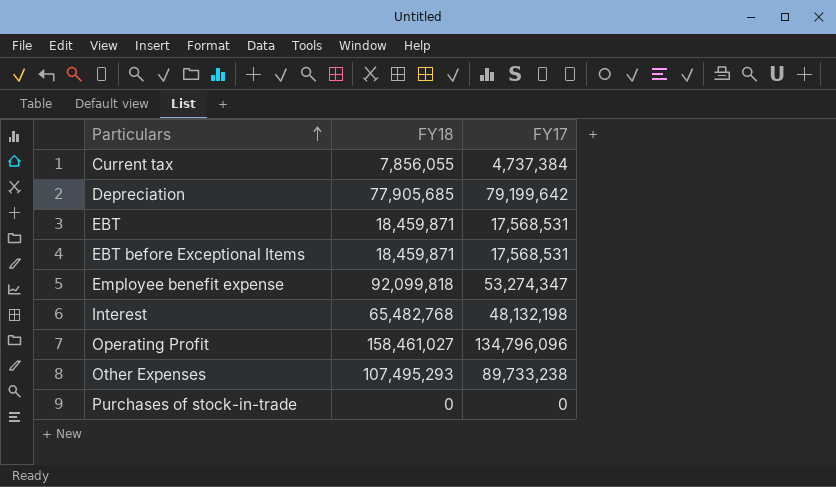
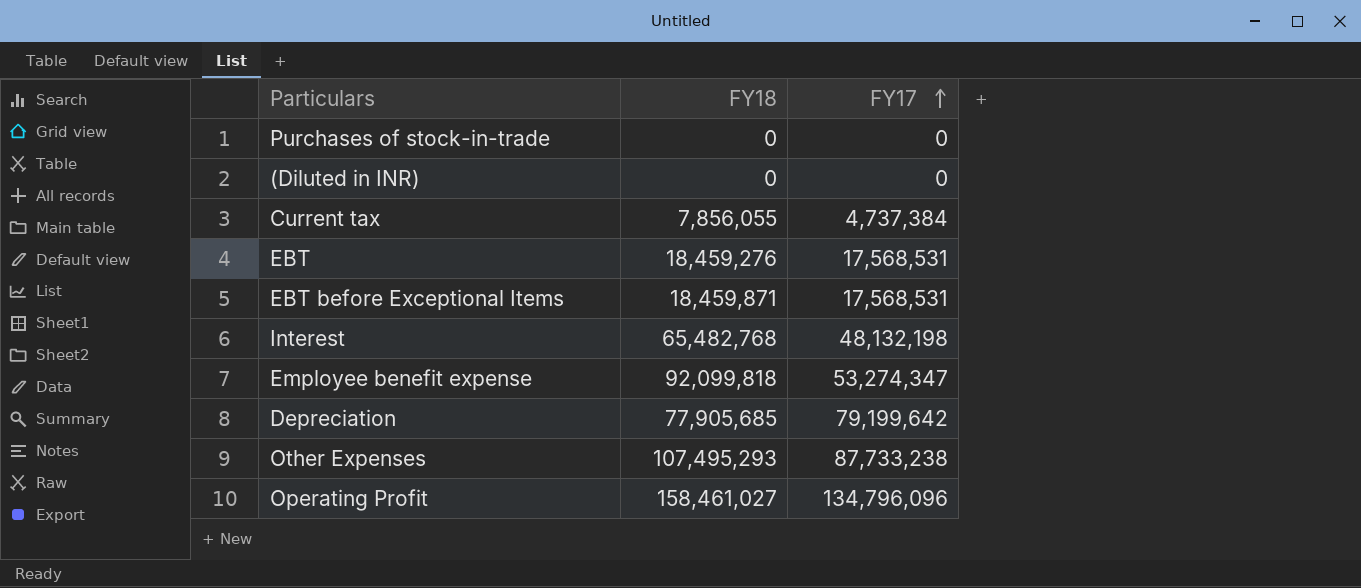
row order: Particulars ascending -> FY17 ascending
row (Diluted in INR): none -> 0 | 0
EBT | FY18: 18,459,871 -> 18,459,276
Other Expenses | FY17: 89,733,238 -> 87,733,238

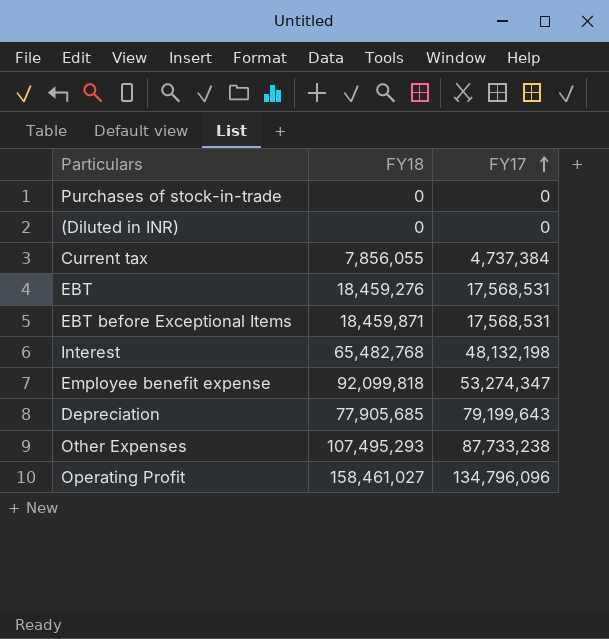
Depreciation | FY17: 79,199,642 -> 79,199,643

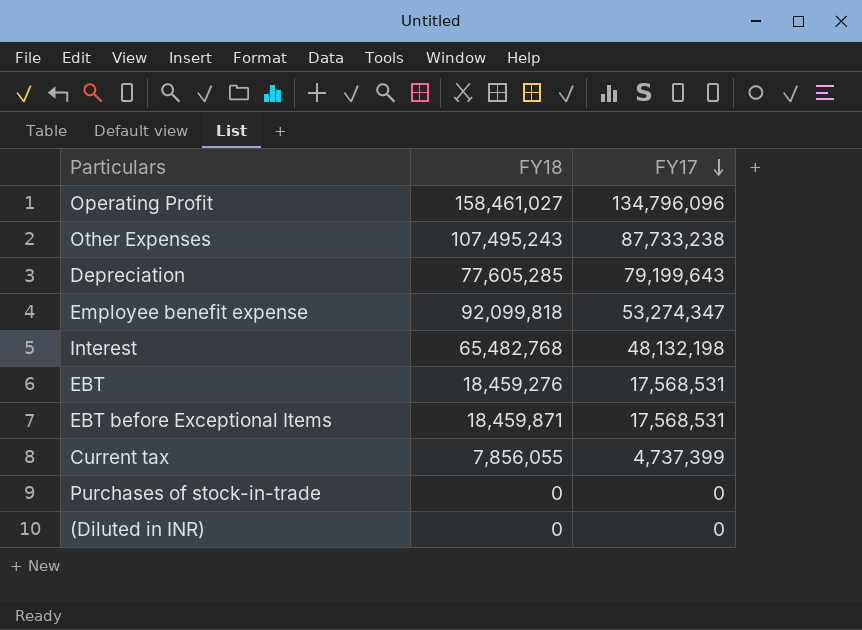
row order: FY17 ascending -> FY17 descending
Other Expenses | FY18: 107,495,293 -> 107,495,243
Depreciation | FY18: 77,905,685 -> 77,605,285
Current tax | FY17: 4,737,384 -> 4,737,399

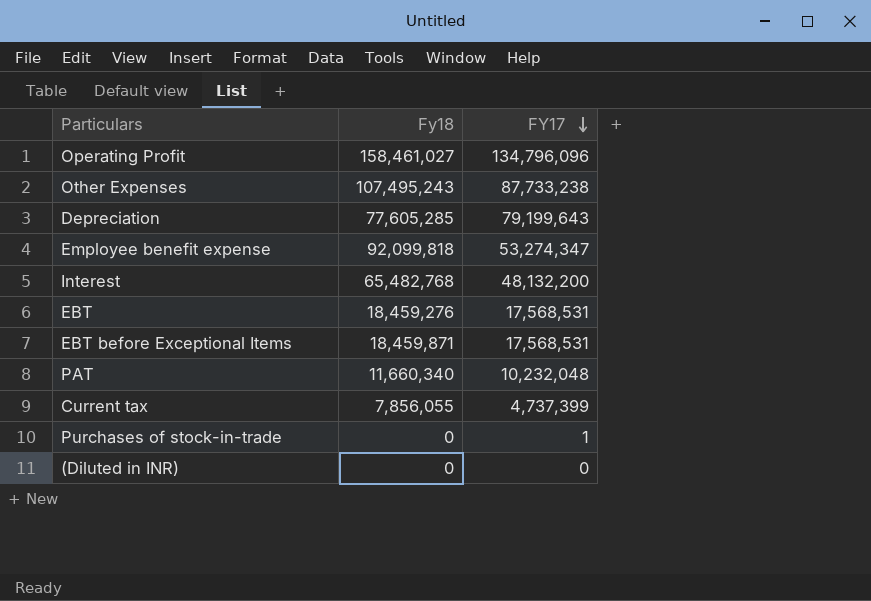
column name: FY18 -> Fy18
Interest | FY17: 48,132,198 -> 48,132,200
row PAT: none -> 11,660,340 | 10,232,048
Purchases of stock-in-trade | FY17: 0 -> 1

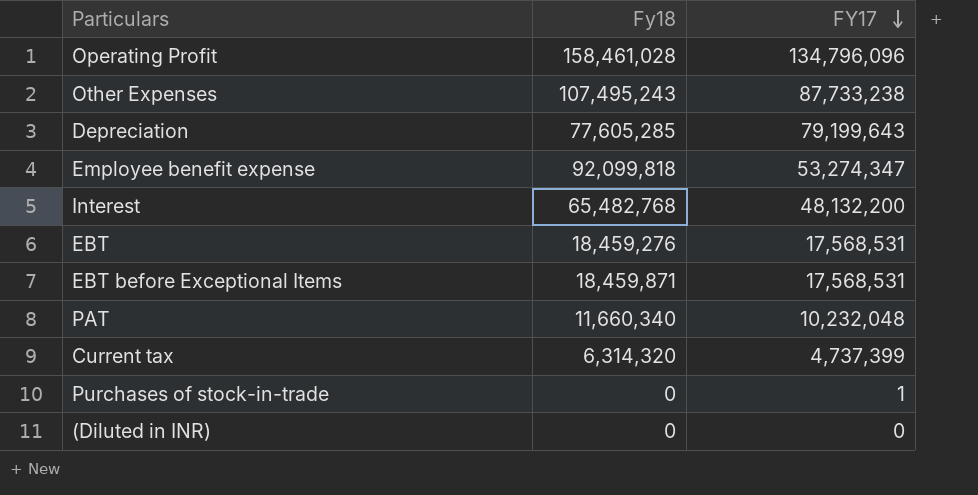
Operating Profit | Fy18: 158,461,027 -> 158,461,028
Current tax | Fy18: 7,856,055 -> 6,314,320

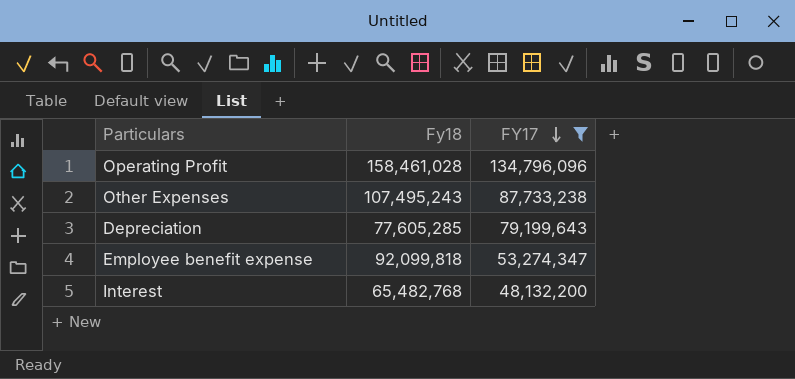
filter: none -> FY17 >= 48,132,200

